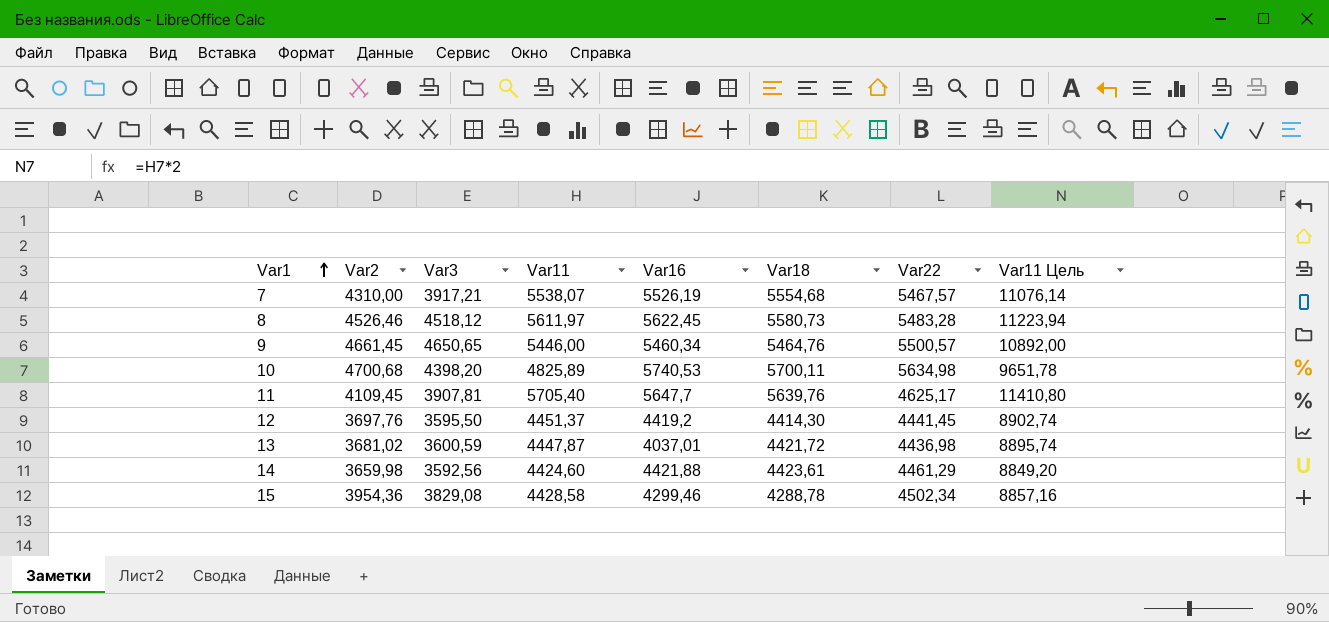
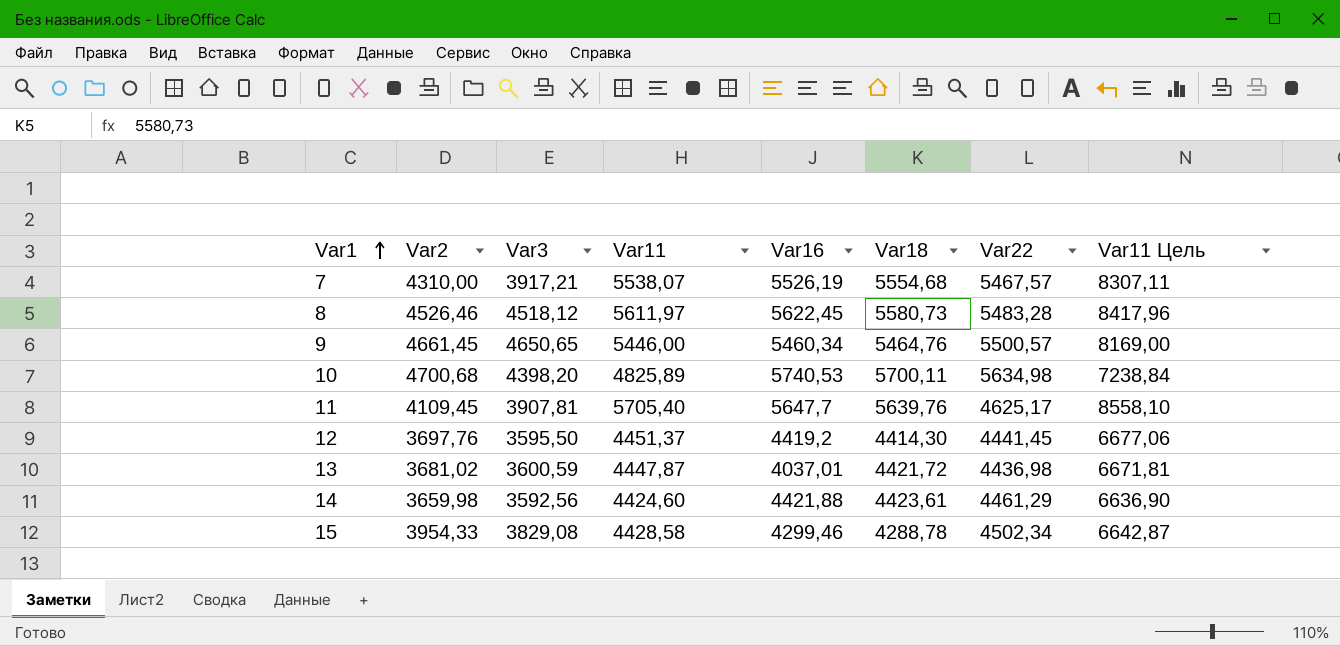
column Var11 Цель | formula: [Var11] * 2 -> [Var11] * 1,5
15 | Var2: 3954,36 -> 3954,33

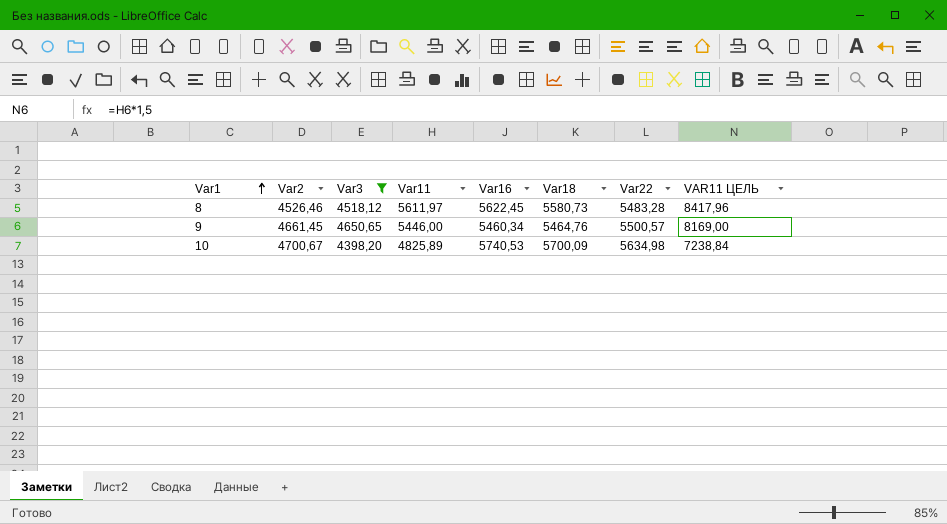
filter: none -> Var3 >= 4398,20
column name: Var11 Цель -> VAR11 ЦЕЛЬ
10 | Var2: 4700,68 -> 4700,67
10 | Var18: 5700,11 -> 5700,09

